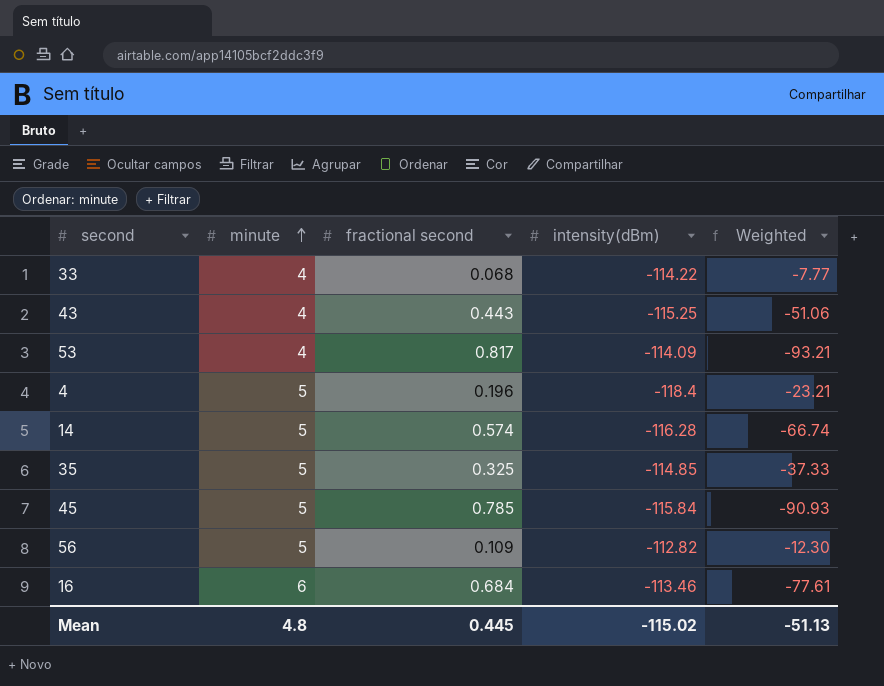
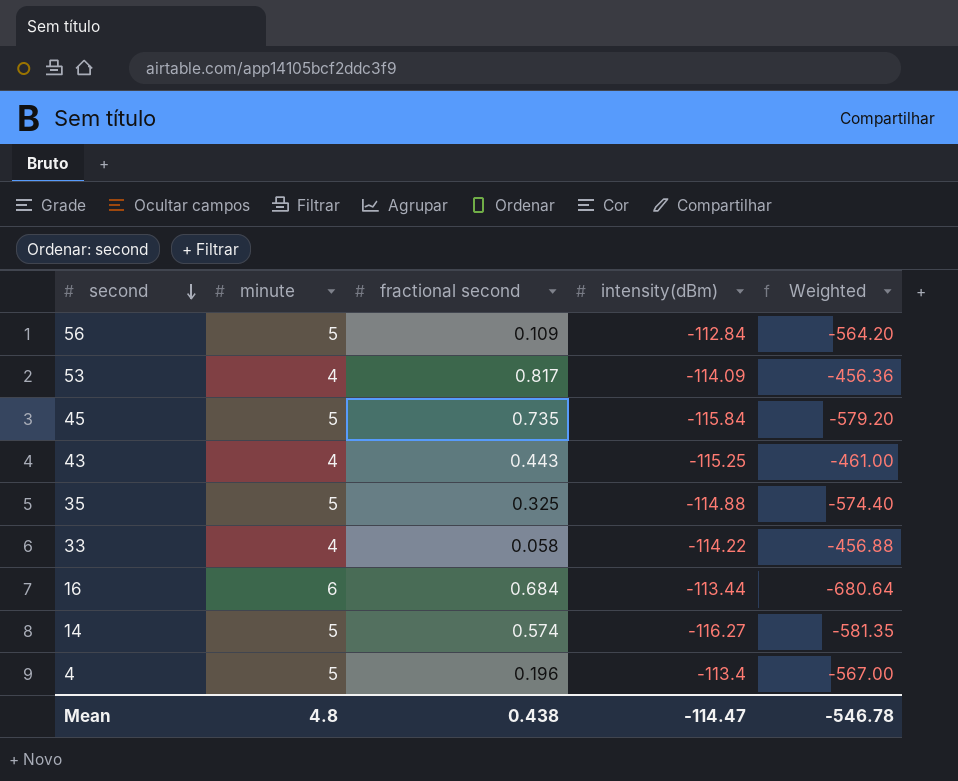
row order: minute ascending -> second descending
column Weighted | formula: [fractional second] * [intensity(dBm)] -> [minute] * [intensity(dBm)]
56 | intensity(dBm): -112.82 -> -112.84
45 | fractional second: 0.785 -> 0.735
35 | intensity(dBm): -114.85 -> -114.88
33 | fractional second: 0.068 -> 0.058
16 | intensity(dBm): -113.46 -> -113.44
14 | intensity(dBm): -116.28 -> -116.27
4 | intensity(dBm): -118.4 -> -113.4
Mean | fractional second: 0.445 -> 0.438
Mean | intensity(dBm): -115.02 -> -114.47
Mean | Weighted: -51.13 -> -546.78

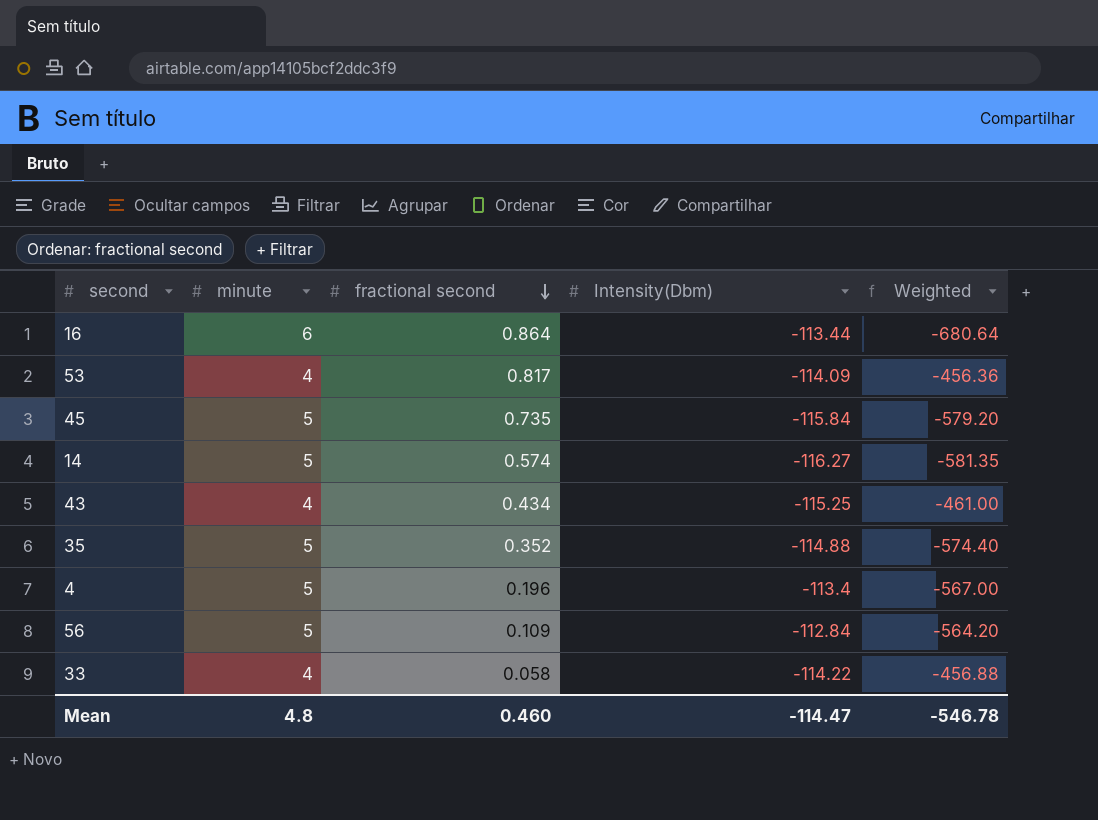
row order: second descending -> fractional second descending
column name: intensity(dBm) -> Intensity(Dbm)
16 | fractional second: 0.684 -> 0.864
43 | fractional second: 0.443 -> 0.434
35 | fractional second: 0.325 -> 0.352
Mean | fractional second: 0.438 -> 0.460

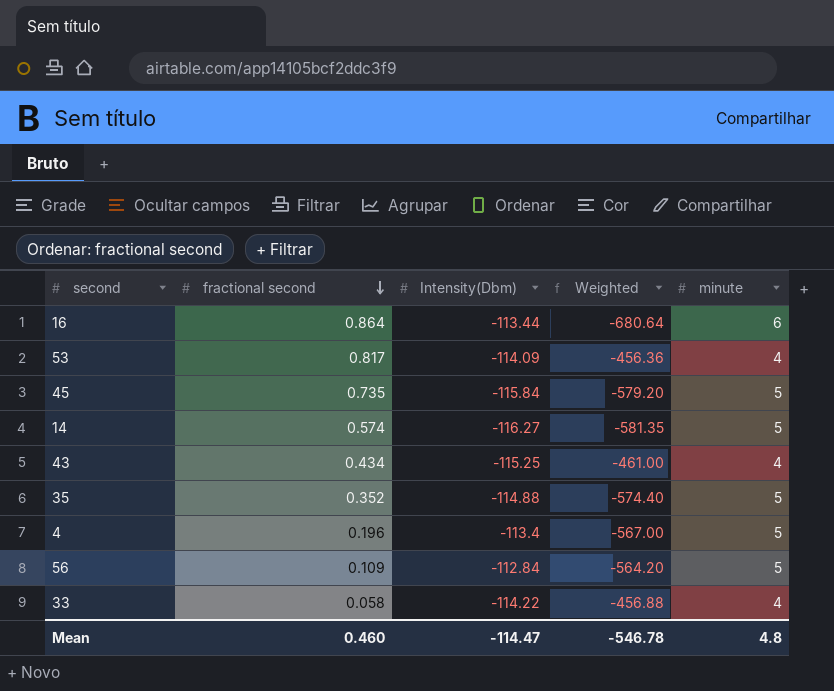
column minute | position: 2 -> 5

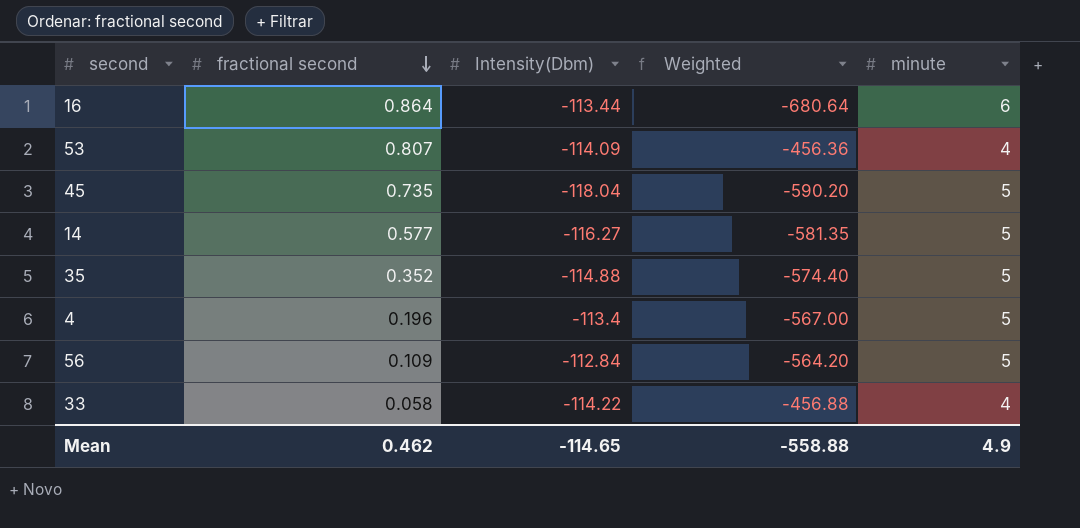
row 43: 0.434 | -115.25 | -461.00 | 4 -> none
53 | fractional second: 0.817 -> 0.807
45 | Intensity(Dbm): -115.84 -> -118.04
45 | Weighted: -579.20 -> -590.20
14 | fractional second: 0.574 -> 0.577
Mean | fractional second: 0.460 -> 0.462
Mean | Intensity(Dbm): -114.47 -> -114.65
Mean | Weighted: -546.78 -> -558.88
Mean | minute: 4.8 -> 4.9

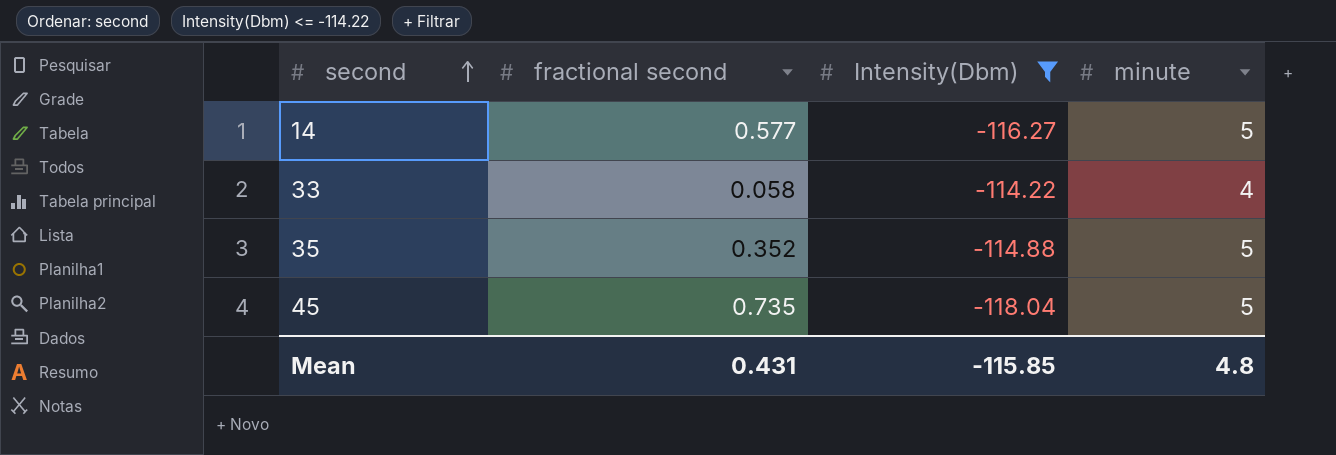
filter: none -> Intensity(Dbm) <= -114.22
row order: fractional second descending -> second ascending
column Weighted | formula: [Intensity(Dbm)] * [minute] -> none
Mean | fractional second: 0.462 -> 0.431
Mean | Intensity(Dbm): -114.65 -> -115.85
Mean | minute: 4.9 -> 4.8

